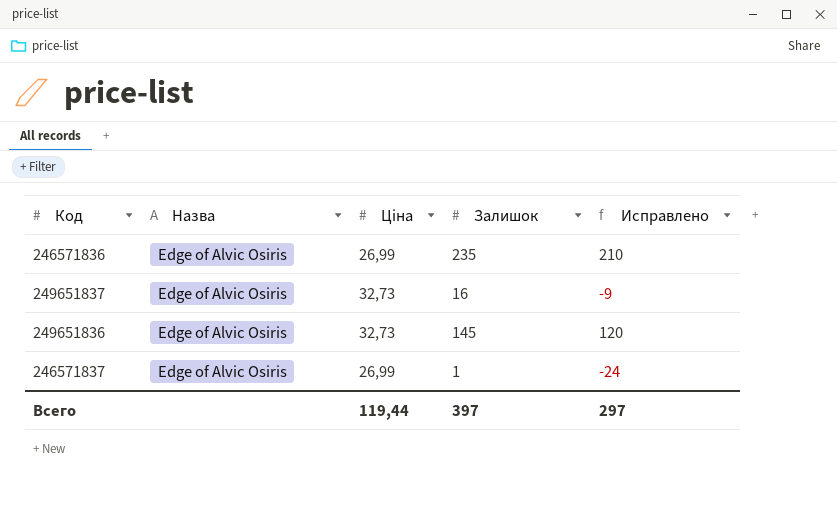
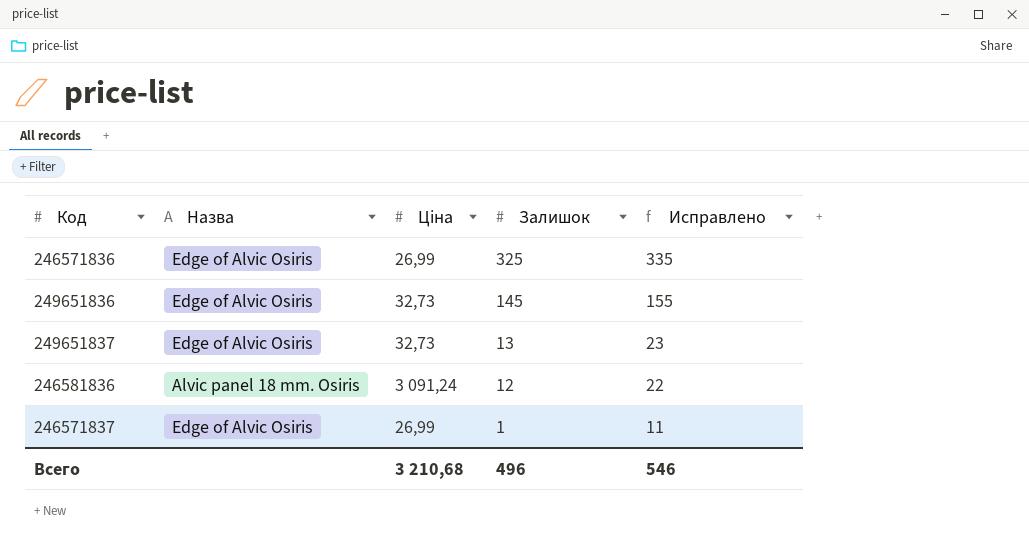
row order: none -> Залишок descending
column Исправлено | formula: [Залишок] - 25 -> [Залишок] + 10
246571836 | Залишок: 235 -> 325
249651837 | Залишок: 16 -> 13
row 246581836: none -> Alvic panel 18 mm. Osiris | 3 091,24 | 12 | 22
Всего | Ціна: 119,44 -> 3 210,68
Всего | Залишок: 397 -> 496
Всего | Исправлено: 297 -> 546

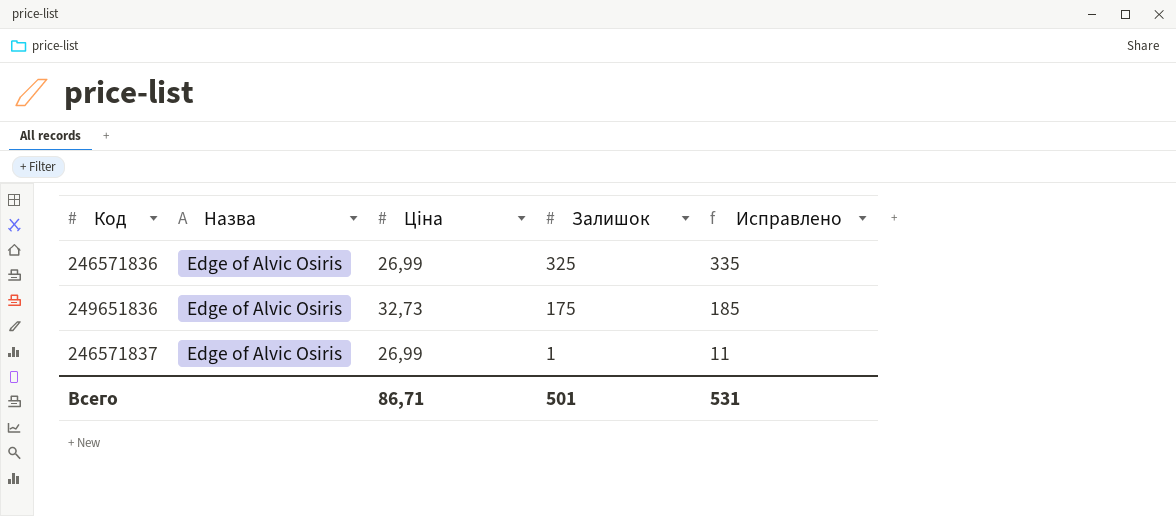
row 249651837: Edge of Alvic Osiris | 32,73 | 13 | 23 -> none
row 246581836: Alvic panel 18 mm. Osiris | 3 091,24 | 12 | 22 -> none
249651836 | Залишок: 145 -> 175
249651836 | Исправлено: 155 -> 185
Всего | Ціна: 3 210,68 -> 86,71
Всего | Залишок: 496 -> 501
Всего | Исправлено: 546 -> 531

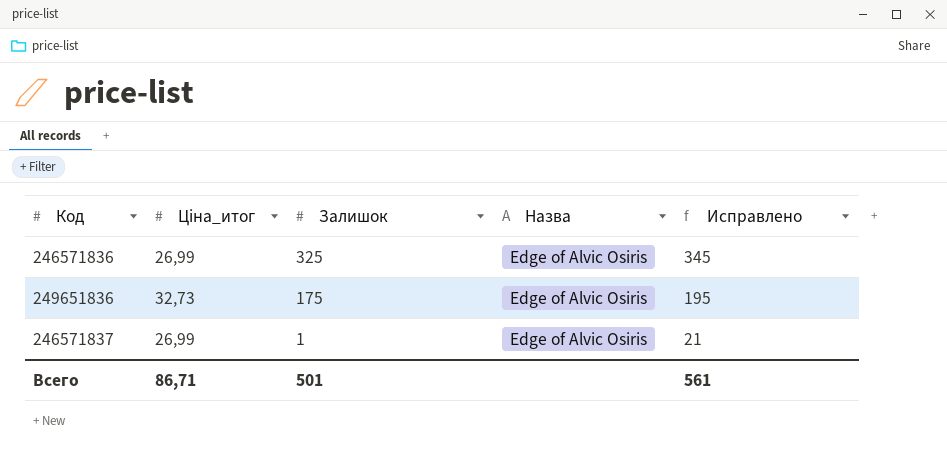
column name: Ціна -> Ціна_итог
column Назва | position: 2 -> 4
column Исправлено | formula: [Залишок] + 10 -> [Залишок] + 20
Всего | Исправлено: 531 -> 561

